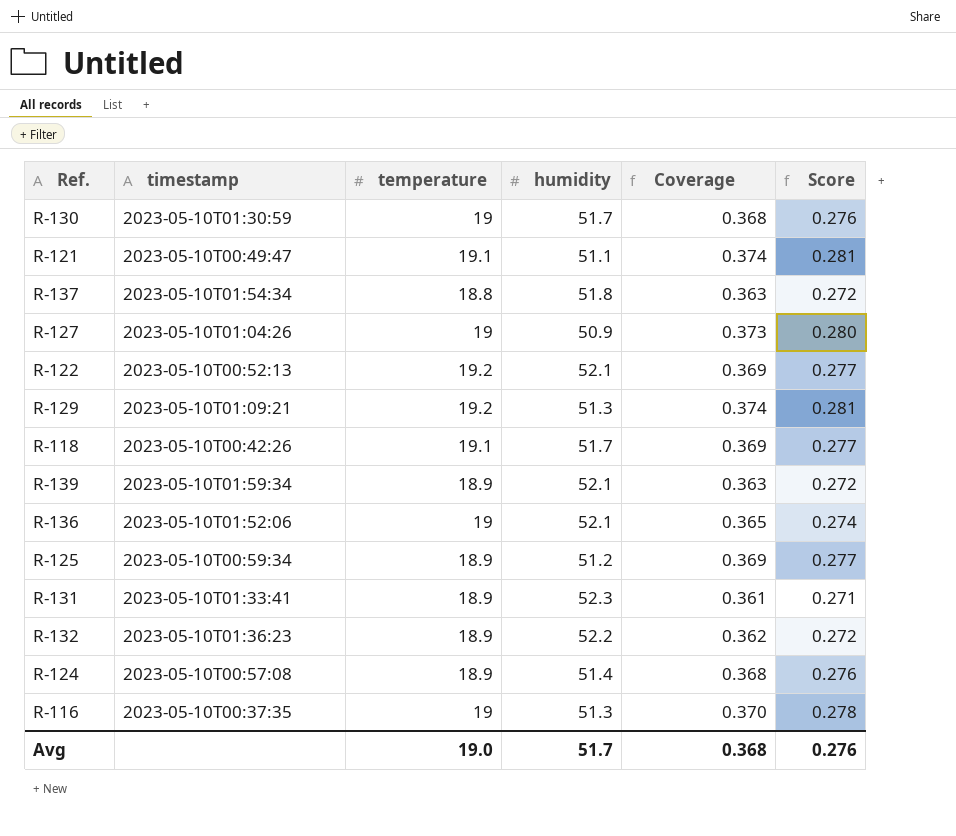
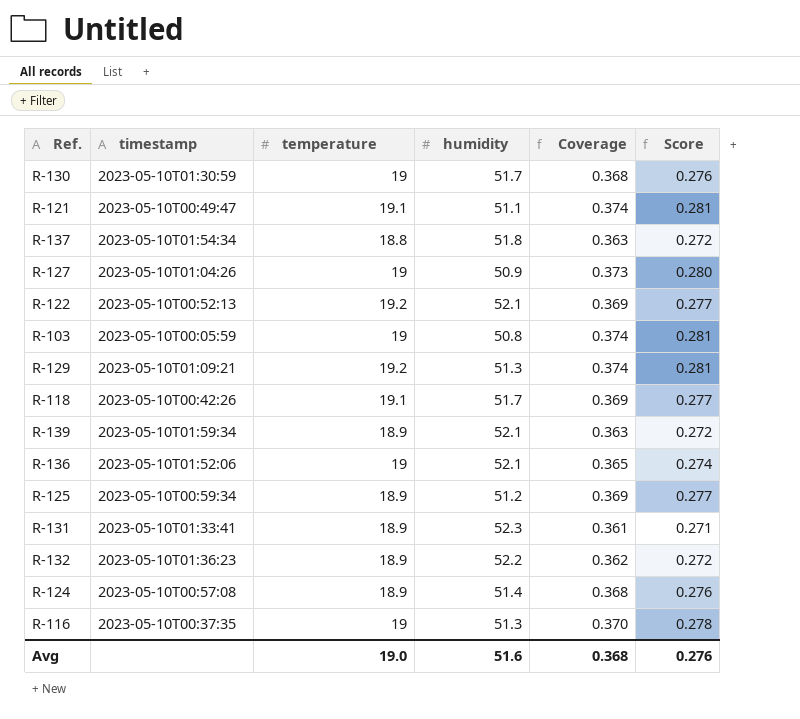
row R-103: none -> 2023-05-10T00:05:59 | 19 | 50.8 | 0.374 | 0.281
Avg | humidity: 51.7 -> 51.6

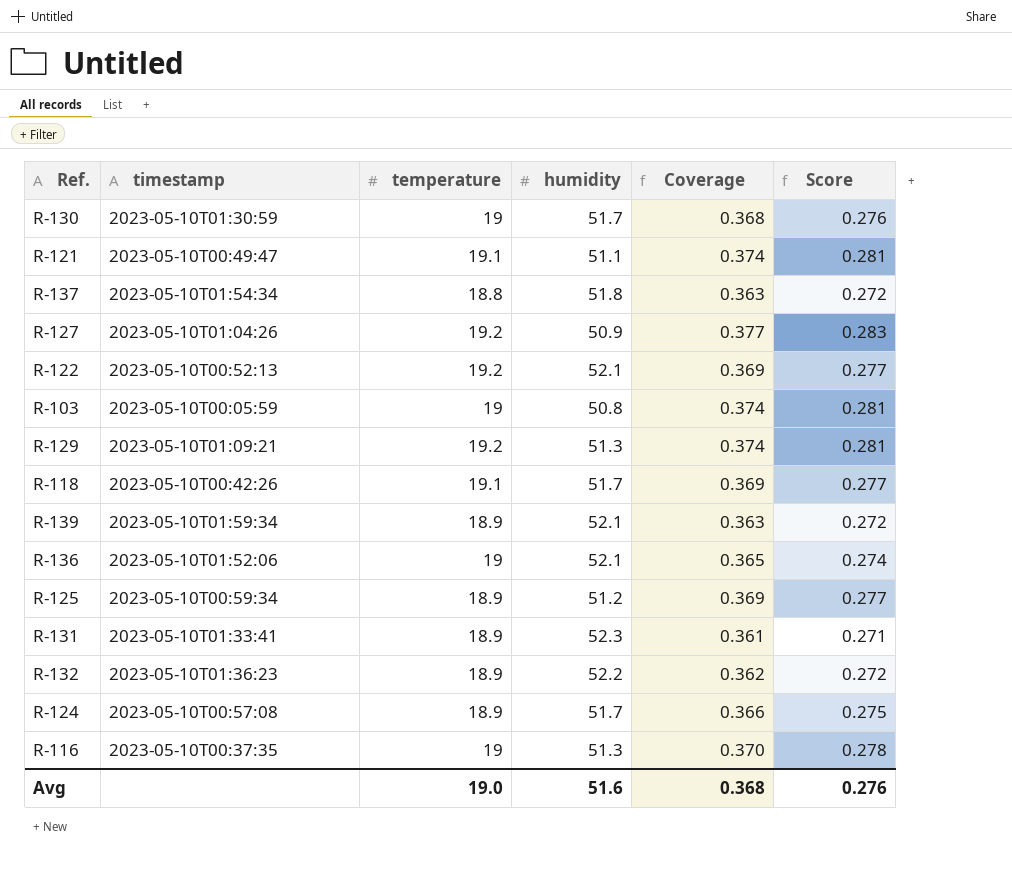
R-127 | temperature: 19 -> 19.2
R-127 | Coverage: 0.373 -> 0.377
R-127 | Score: 0.280 -> 0.283
R-124 | humidity: 51.4 -> 51.7
R-124 | Coverage: 0.368 -> 0.366
R-124 | Score: 0.276 -> 0.275

